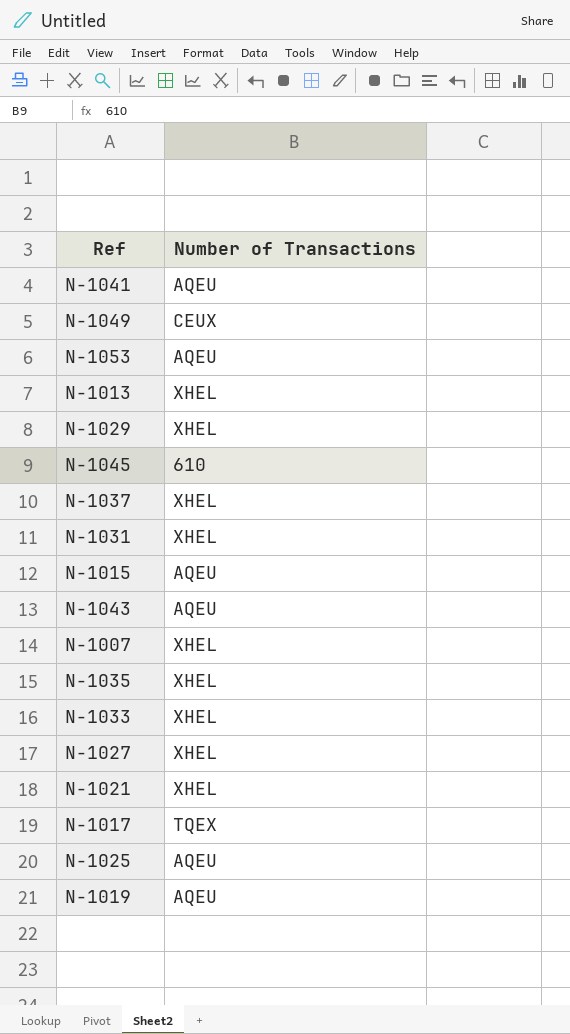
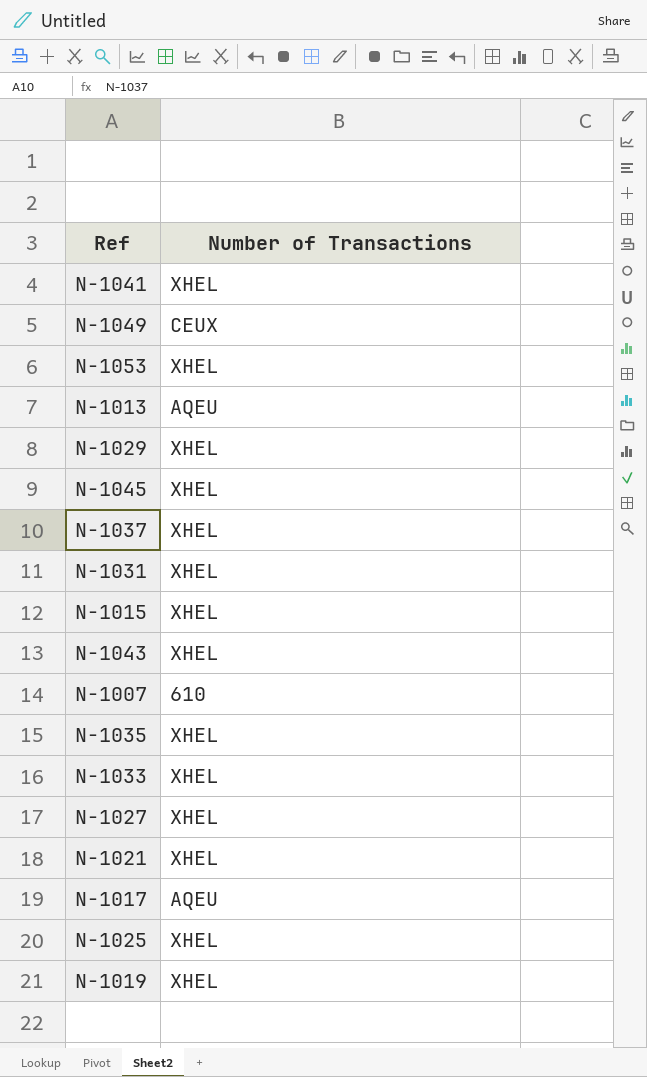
N-1041 | Number of Transactions: AQEU -> XHEL
N-1053 | Number of Transactions: AQEU -> XHEL
N-1013 | Number of Transactions: XHEL -> AQEU
N-1045 | Number of Transactions: 610 -> XHEL
N-1015 | Number of Transactions: AQEU -> XHEL
N-1043 | Number of Transactions: AQEU -> XHEL
N-1007 | Number of Transactions: XHEL -> 610
N-1017 | Number of Transactions: TQEX -> AQEU
N-1025 | Number of Transactions: AQEU -> XHEL
N-1019 | Number of Transactions: AQEU -> XHEL

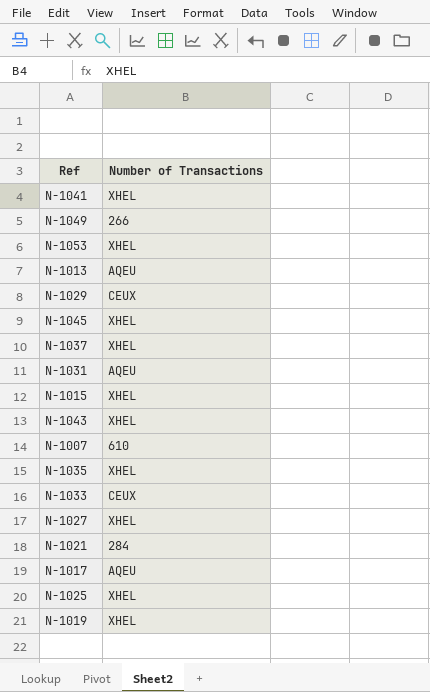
N-1049 | Number of Transactions: CEUX -> 266
N-1029 | Number of Transactions: XHEL -> CEUX
N-1031 | Number of Transactions: XHEL -> AQEU
N-1033 | Number of Transactions: XHEL -> CEUX
N-1021 | Number of Transactions: XHEL -> 284

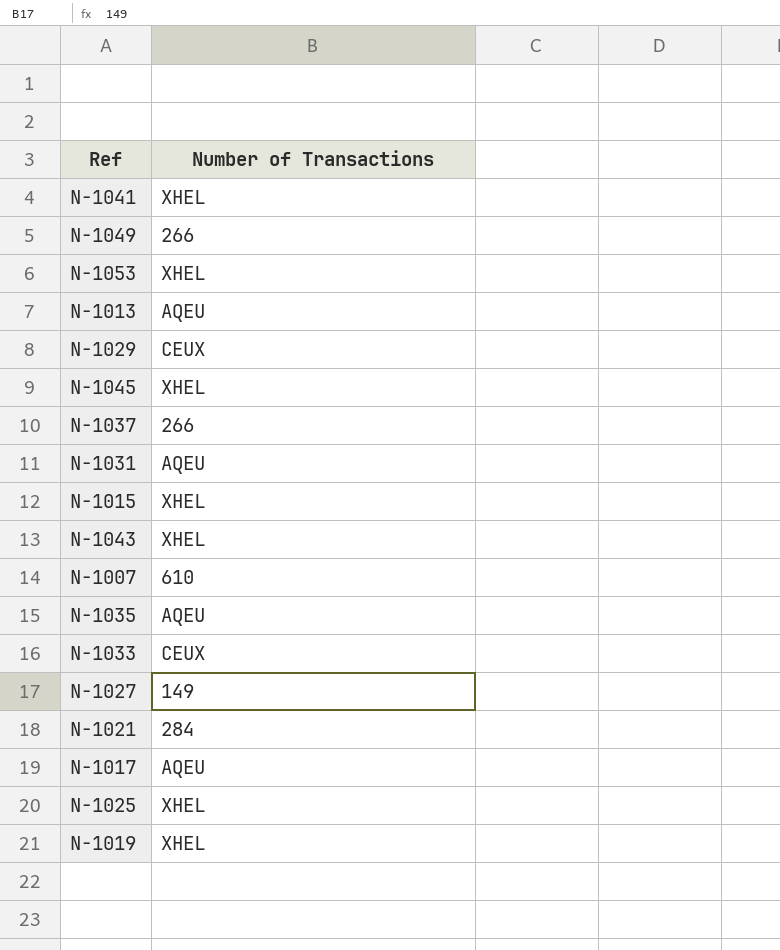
N-1037 | Number of Transactions: XHEL -> 266
N-1035 | Number of Transactions: XHEL -> AQEU
N-1027 | Number of Transactions: XHEL -> 149

